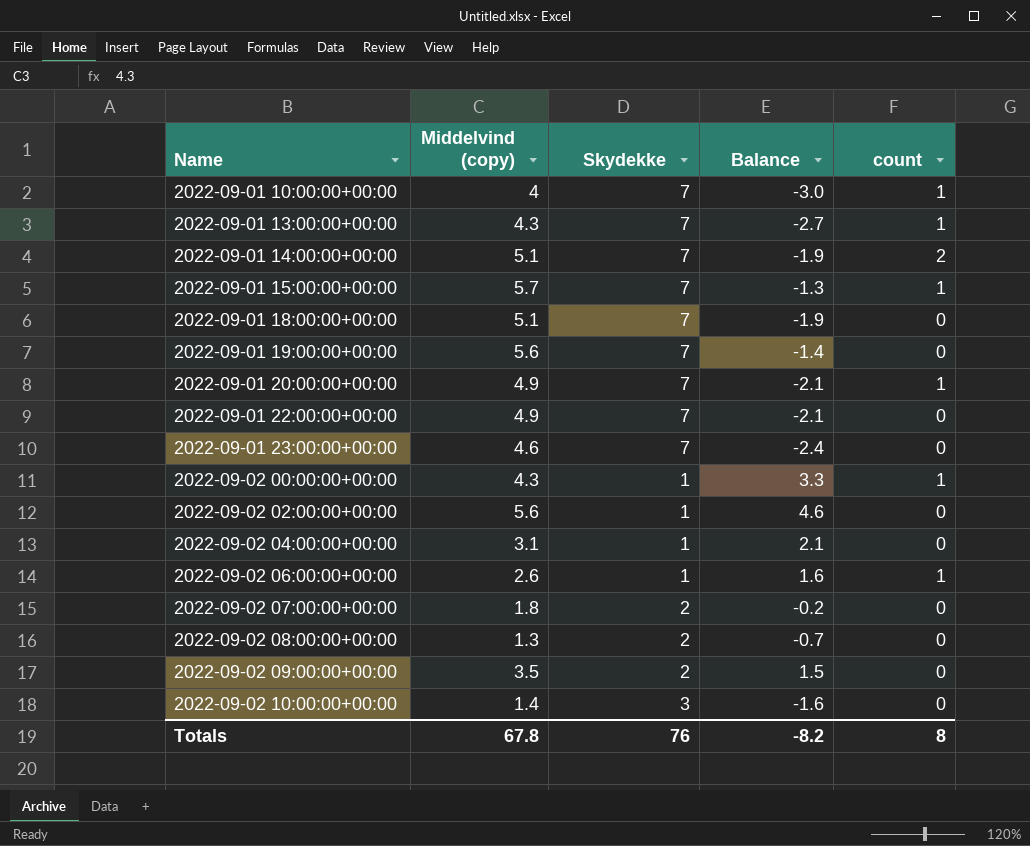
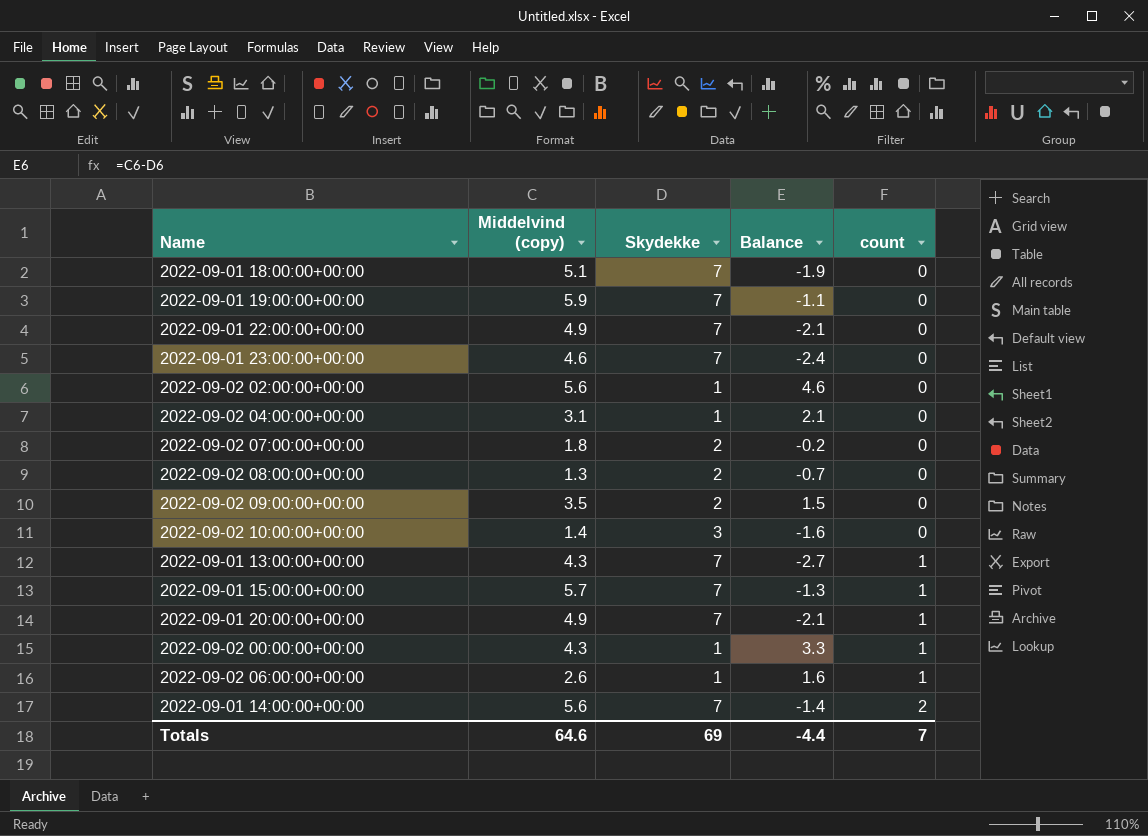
row order: Name ascending -> count ascending
row 2022-09-01 10:00:00+00:00: 4 | 7 | -3.0 | 1 -> none
2022-09-01 19:00:00+00:00 | Middelvind (copy): 5.6 -> 5.9
2022-09-01 19:00:00+00:00 | Balance: -1.4 -> -1.1
2022-09-01 14:00:00+00:00 | Middelvind (copy): 5.1 -> 5.6
2022-09-01 14:00:00+00:00 | Balance: -1.9 -> -1.4
Totals | Middelvind (copy): 67.8 -> 64.6
Totals | Skydekke: 76 -> 69
Totals | Balance: -8.2 -> -4.4
Totals | count: 8 -> 7

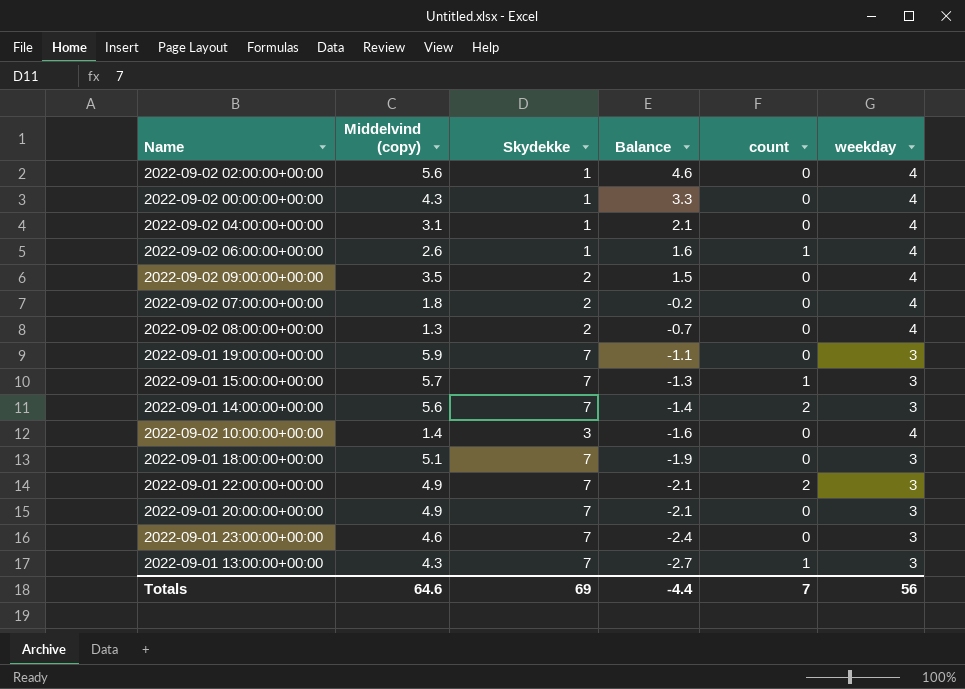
row order: count ascending -> Balance descending
column weekday | position: none -> 6
2022-09-02 00:00:00+00:00 | count: 1 -> 0
2022-09-01 22:00:00+00:00 | count: 0 -> 2
2022-09-01 20:00:00+00:00 | count: 1 -> 0

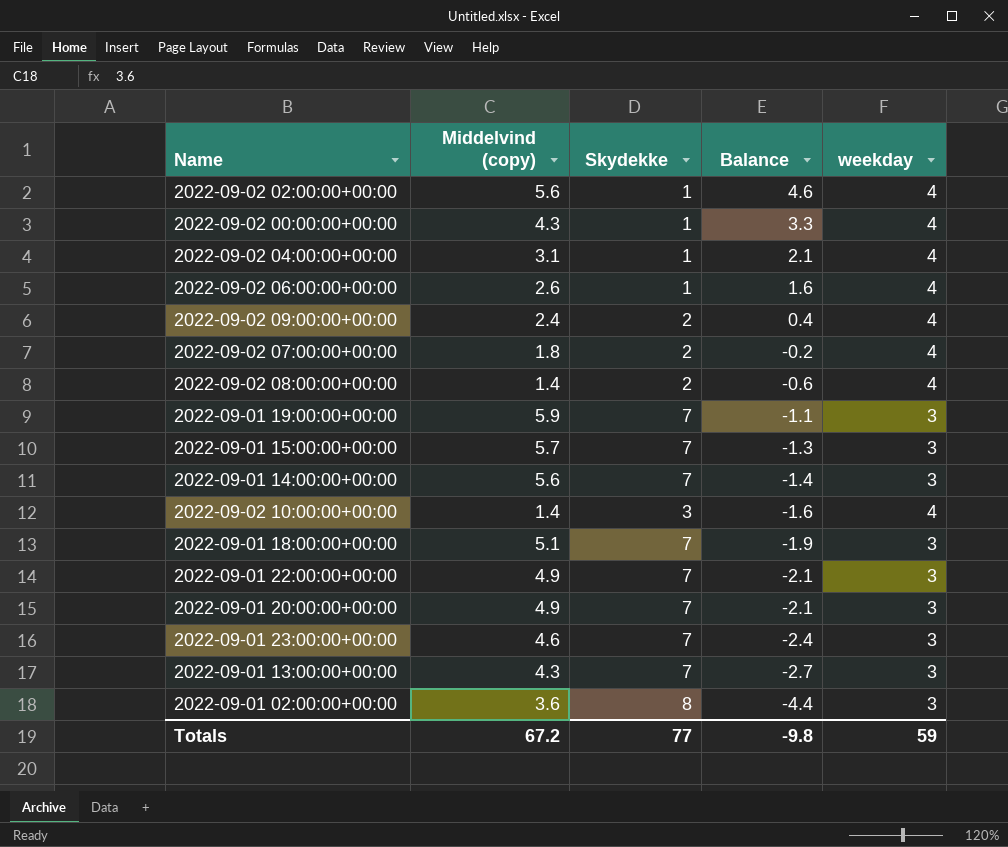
column count | position: 5 -> none
2022-09-02 09:00:00+00:00 | Middelvind (copy): 3.5 -> 2.4
2022-09-02 09:00:00+00:00 | Balance: 1.5 -> 0.4
2022-09-02 08:00:00+00:00 | Middelvind (copy): 1.3 -> 1.4
2022-09-02 08:00:00+00:00 | Balance: -0.7 -> -0.6
row 2022-09-01 02:00:00+00:00: none -> 3.6 | 8 | -4.4 | 3
Totals | Middelvind (copy): 64.6 -> 67.2
Totals | Skydekke: 69 -> 77
Totals | Balance: -4.4 -> -9.8
Totals | weekday: 56 -> 59

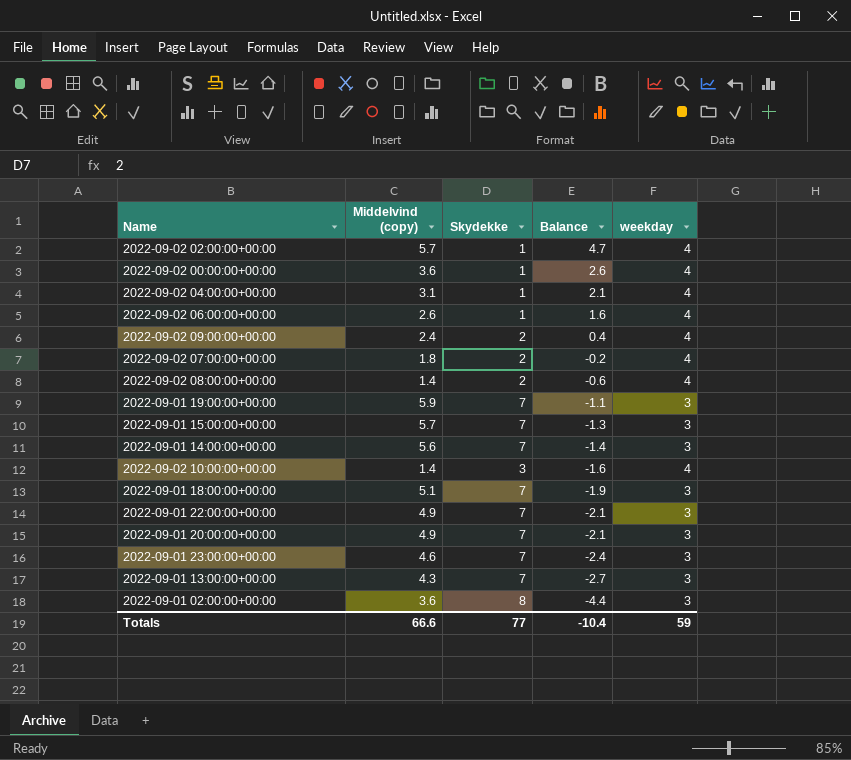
2022-09-02 02:00:00+00:00 | Middelvind (copy): 5.6 -> 5.7
2022-09-02 02:00:00+00:00 | Balance: 4.6 -> 4.7
2022-09-02 00:00:00+00:00 | Middelvind (copy): 4.3 -> 3.6
2022-09-02 00:00:00+00:00 | Balance: 3.3 -> 2.6
Totals | Middelvind (copy): 67.2 -> 66.6
Totals | Balance: -9.8 -> -10.4

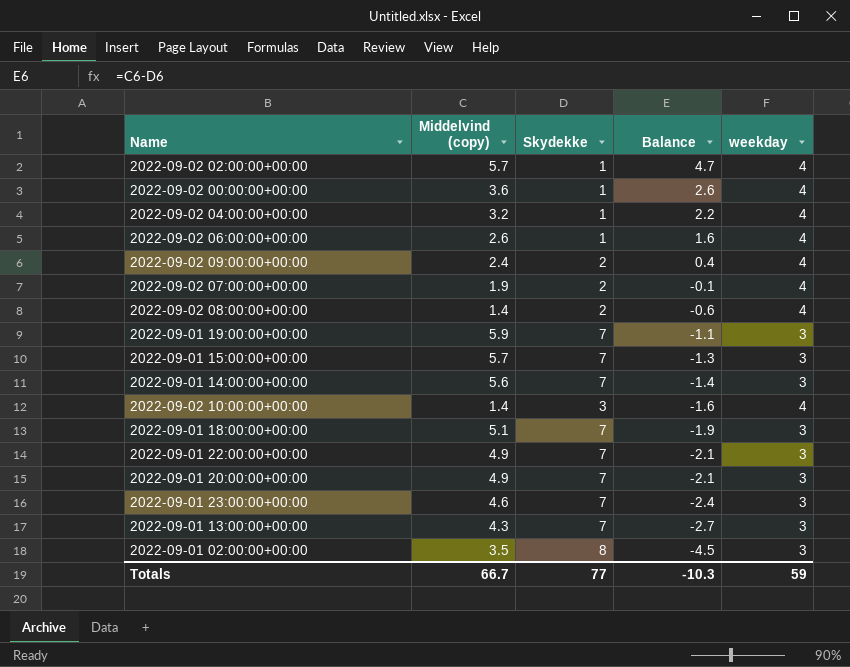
2022-09-02 04:00:00+00:00 | Middelvind (copy): 3.1 -> 3.2
2022-09-02 04:00:00+00:00 | Balance: 2.1 -> 2.2
2022-09-02 07:00:00+00:00 | Middelvind (copy): 1.8 -> 1.9
2022-09-02 07:00:00+00:00 | Balance: -0.2 -> -0.1
2022-09-01 02:00:00+00:00 | Middelvind (copy): 3.6 -> 3.5
2022-09-01 02:00:00+00:00 | Balance: -4.4 -> -4.5
Totals | Middelvind (copy): 66.6 -> 66.7
Totals | Balance: -10.4 -> -10.3

